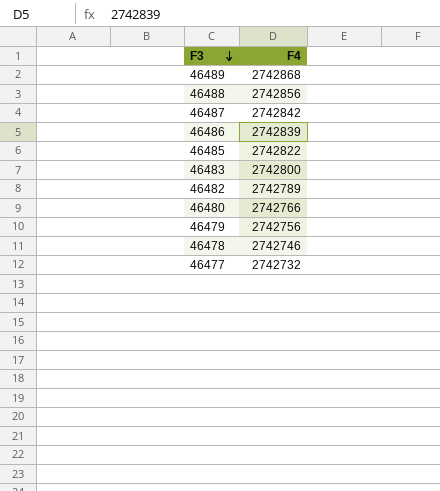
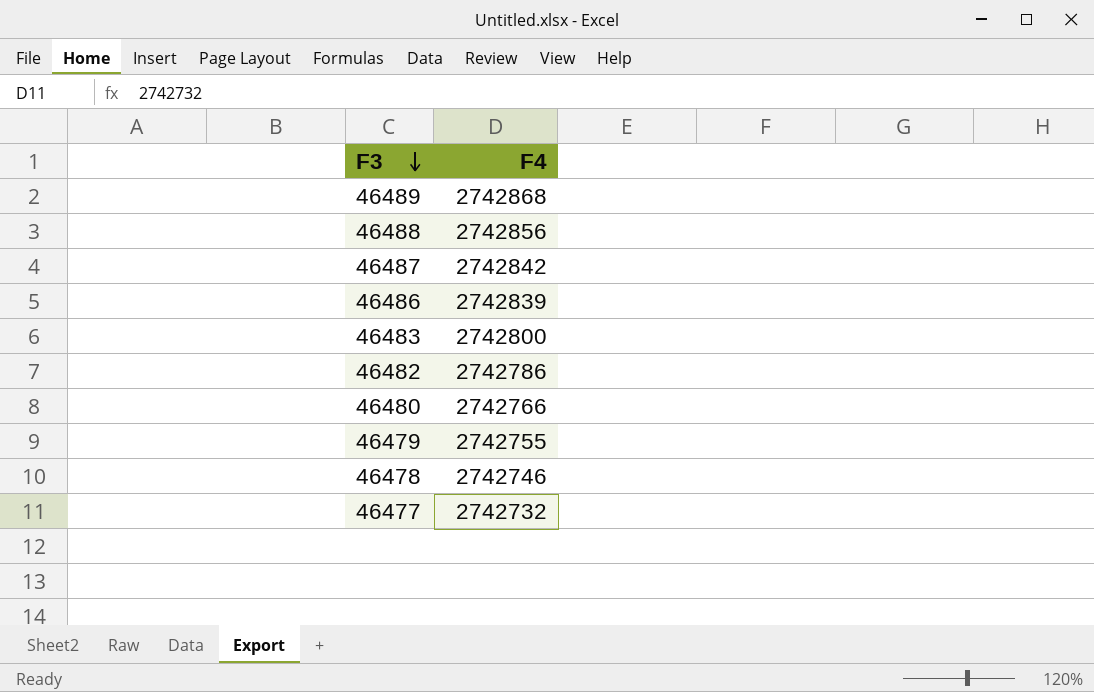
row 46485: 2742822 -> none
46482 | F4: 2742789 -> 2742786
46479 | F4: 2742756 -> 2742755

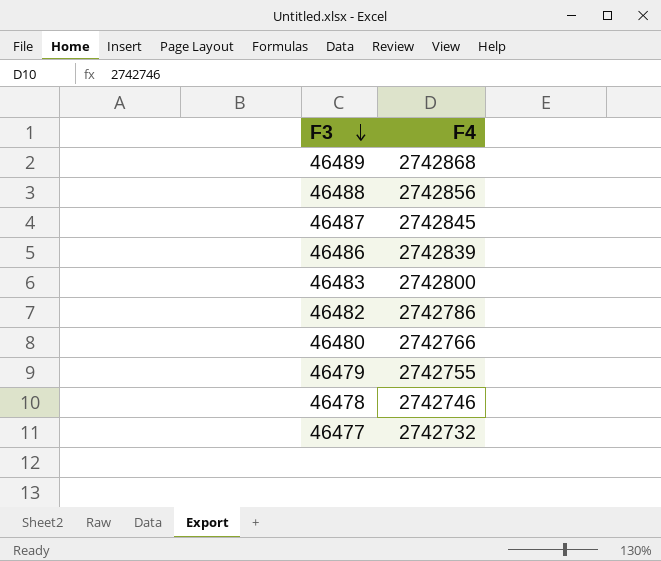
46487 | F4: 2742842 -> 2742845

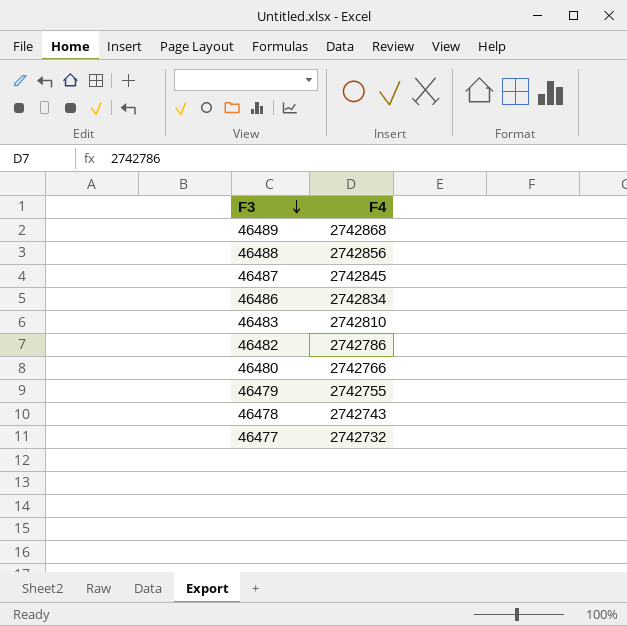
46486 | F4: 2742839 -> 2742834
46483 | F4: 2742800 -> 2742810
46478 | F4: 2742746 -> 2742743

